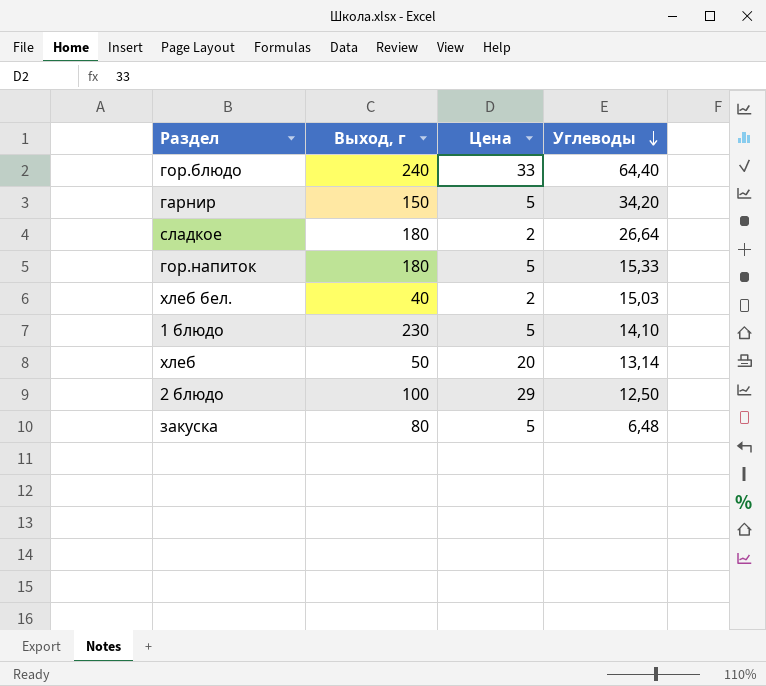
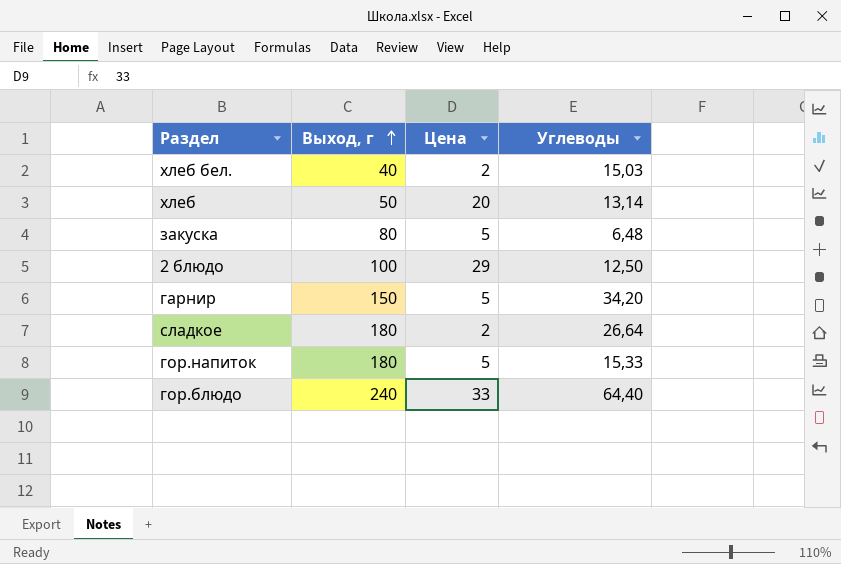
row order: Углеводы descending -> Выход, г ascending
row 1 блюдо: 230 | 5 | 14,10 -> none

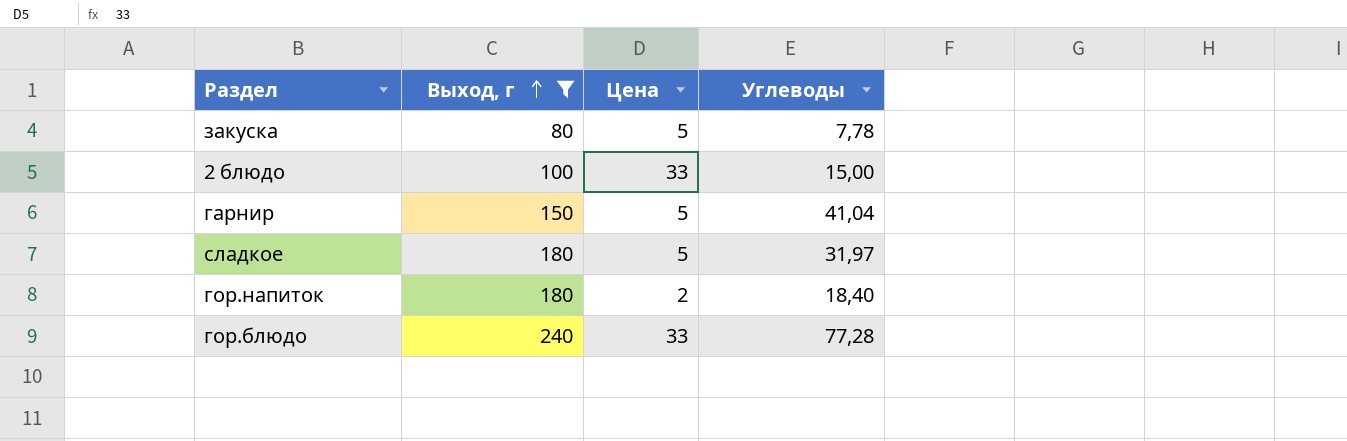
filter: none -> Выход, г >= 80
закуска | Углеводы: 6,48 -> 7,78
2 блюдо | Цена: 29 -> 33
2 блюдо | Углеводы: 12,50 -> 15,00
гарнир | Углеводы: 34,20 -> 41,04
сладкое | Цена: 2 -> 5
сладкое | Углеводы: 26,64 -> 31,97
гор.напиток | Цена: 5 -> 2
гор.напиток | Углеводы: 15,33 -> 18,40
гор.блюдо | Углеводы: 64,40 -> 77,28

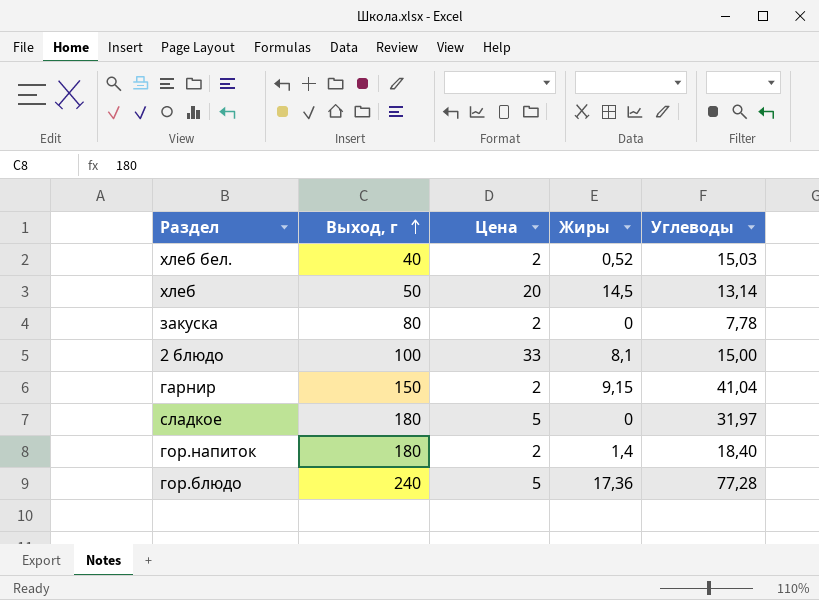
filter: Выход, г >= 80 -> none
column Жиры | position: none -> 4
закуска | Цена: 5 -> 2
гарнир | Цена: 5 -> 2
гор.блюдо | Цена: 33 -> 5

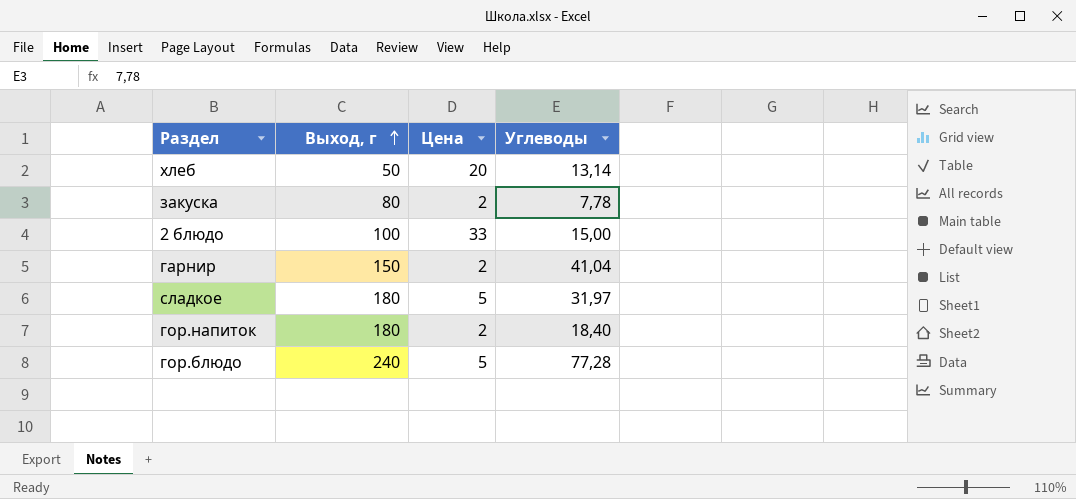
column Жиры | position: 4 -> none
row хлеб бел.: 40 | 2 | 0,52 | 15,03 -> none

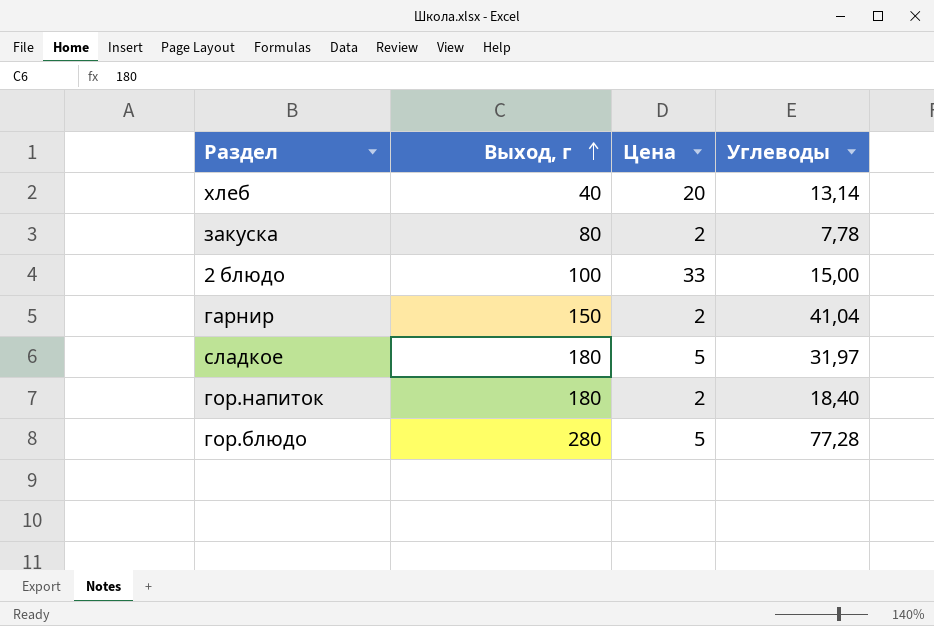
хлеб | Выход, г: 50 -> 40
гор.блюдо | Выход, г: 240 -> 280

